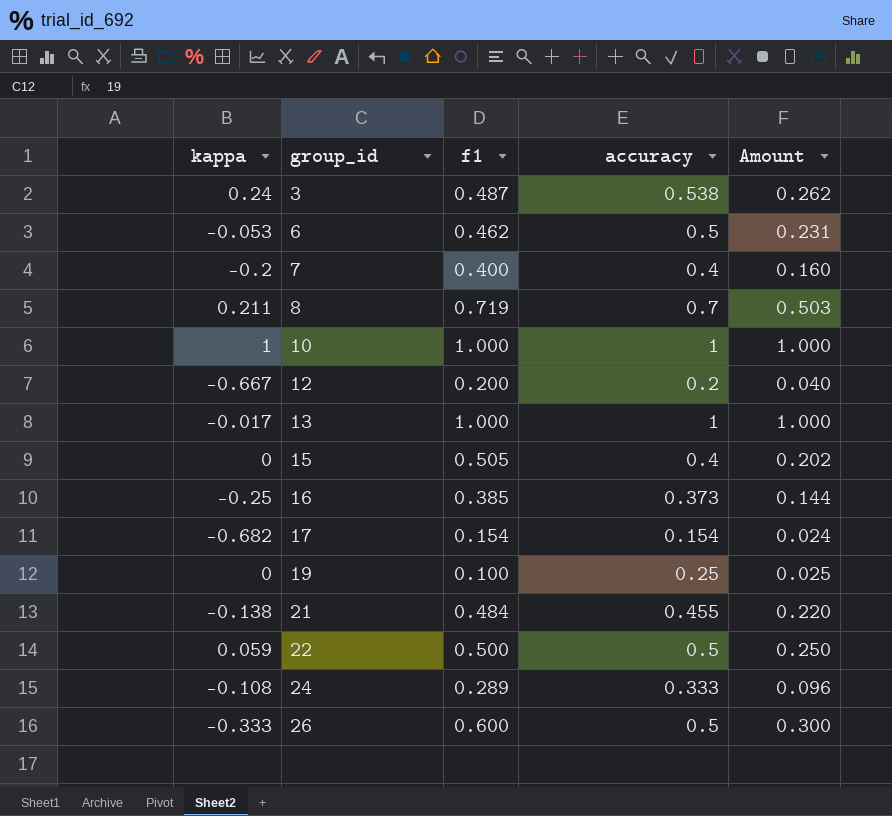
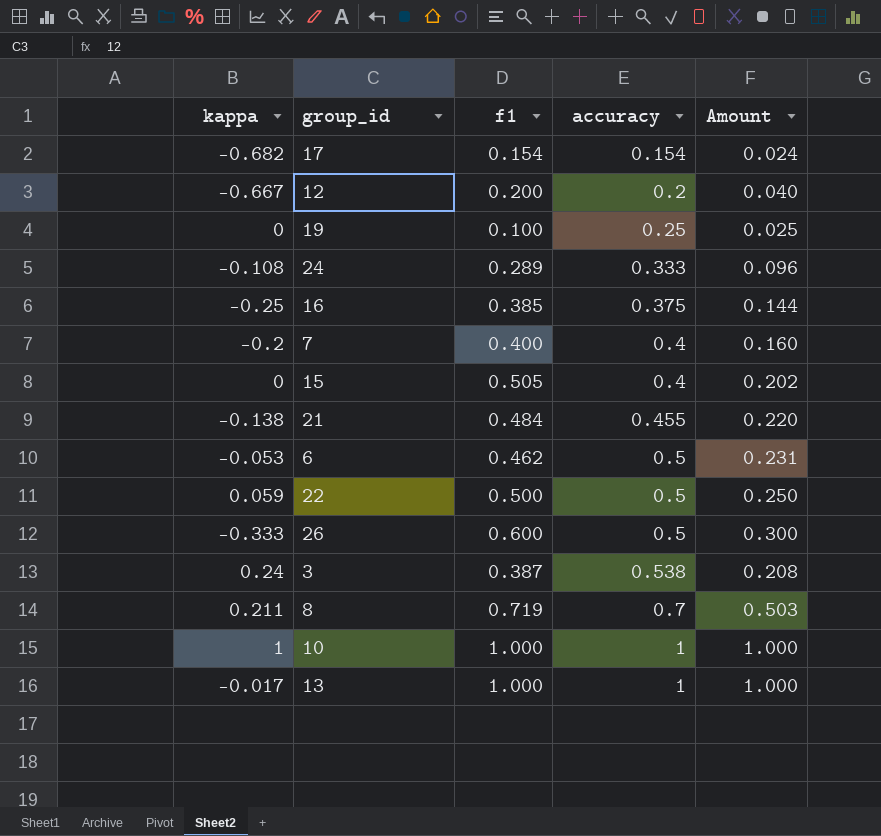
row order: group_id ascending -> accuracy ascending
16 | accuracy: 0.373 -> 0.375
3 | f1: 0.487 -> 0.387
3 | Amount: 0.262 -> 0.208

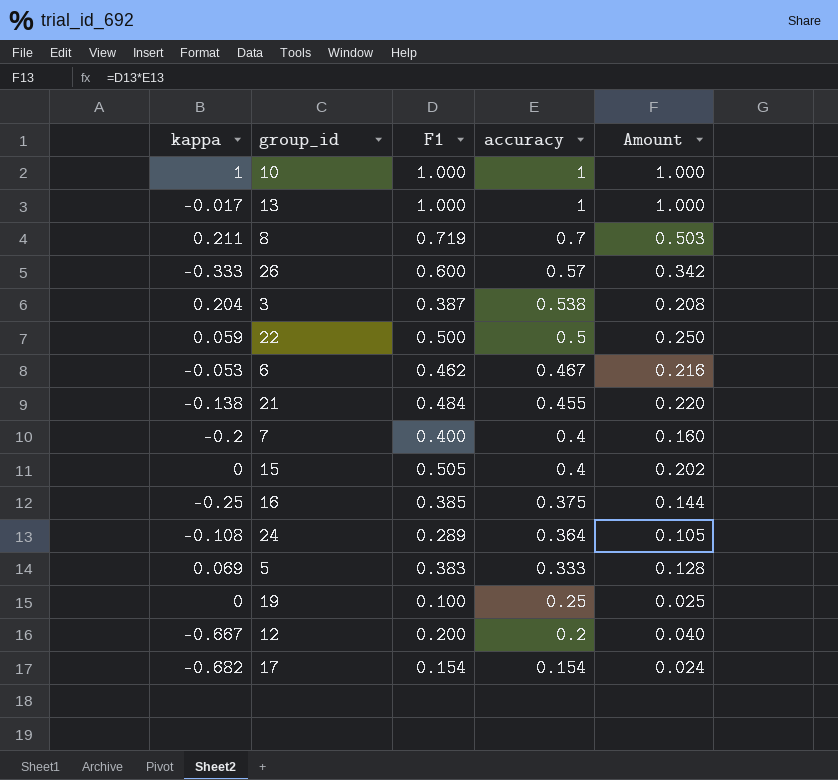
row order: accuracy ascending -> accuracy descending
column name: f1 -> F1
26 | accuracy: 0.5 -> 0.57
26 | Amount: 0.300 -> 0.342
3 | kappa: 0.24 -> 0.204
6 | accuracy: 0.5 -> 0.467
6 | Amount: 0.231 -> 0.216
24 | accuracy: 0.333 -> 0.364
24 | Amount: 0.096 -> 0.105
row 5: none -> 0.069 | 0.383 | 0.333 | 0.128

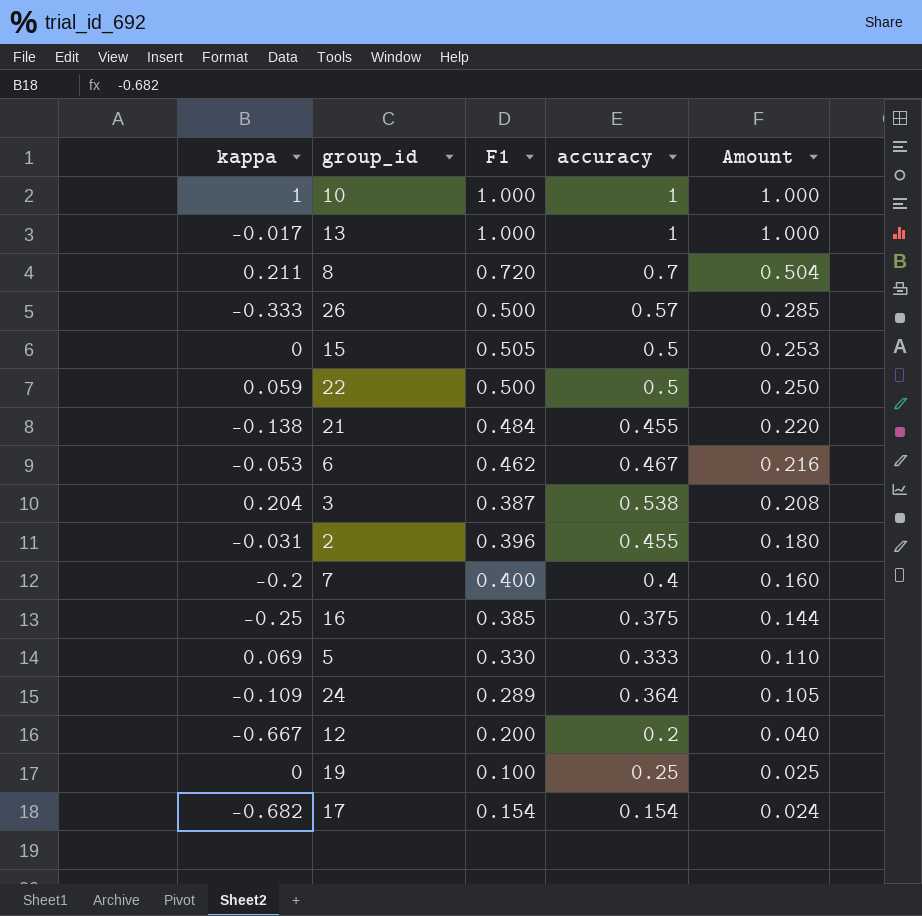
row order: accuracy descending -> Amount descending
8 | F1: 0.719 -> 0.720
8 | Amount: 0.503 -> 0.504
26 | F1: 0.600 -> 0.500
26 | Amount: 0.342 -> 0.285
15 | accuracy: 0.4 -> 0.5
15 | Amount: 0.202 -> 0.253
row 2: none -> -0.031 | 0.396 | 0.455 | 0.180
5 | F1: 0.383 -> 0.330
5 | Amount: 0.128 -> 0.110
24 | kappa: -0.108 -> -0.109

